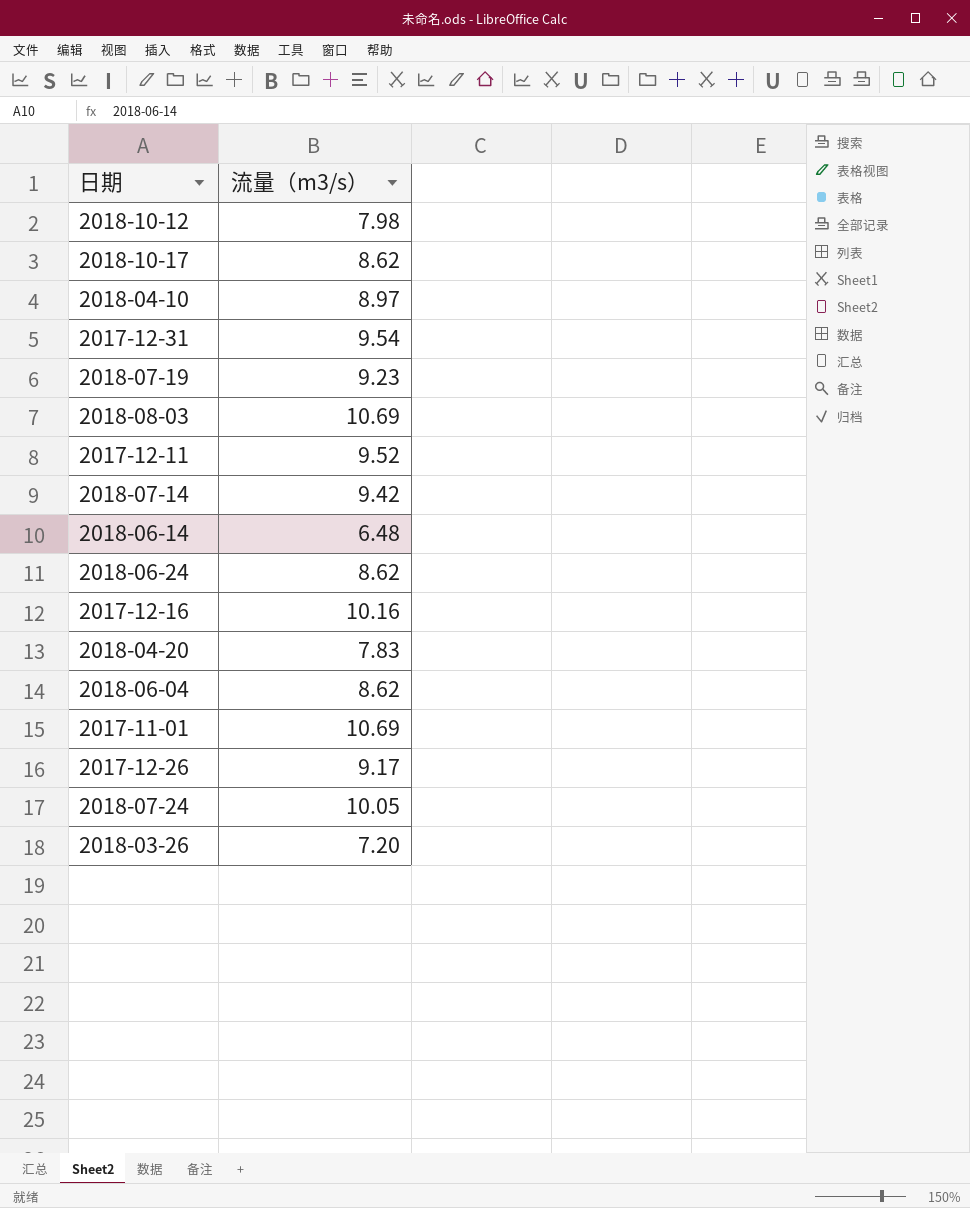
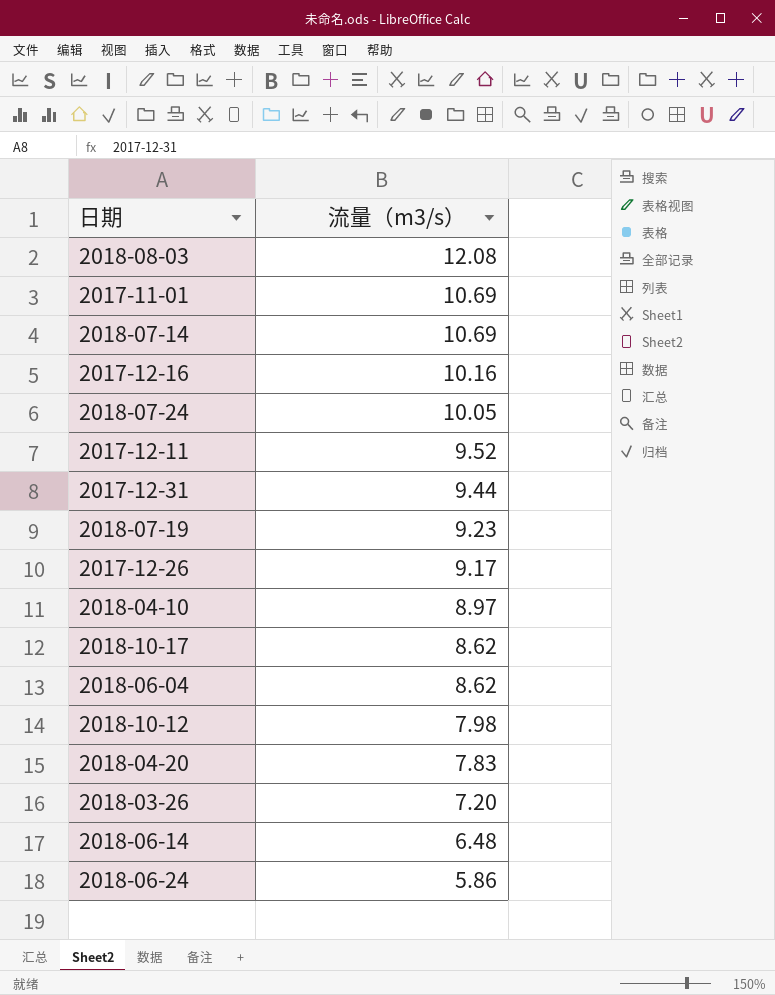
row order: none -> 流量（m3/s） descending
2018-08-03 | 流量（m3/s）: 10.69 -> 12.08
2018-07-14 | 流量（m3/s）: 9.42 -> 10.69
2017-12-31 | 流量（m3/s）: 9.54 -> 9.44
2018-06-24 | 流量（m3/s）: 8.62 -> 5.86

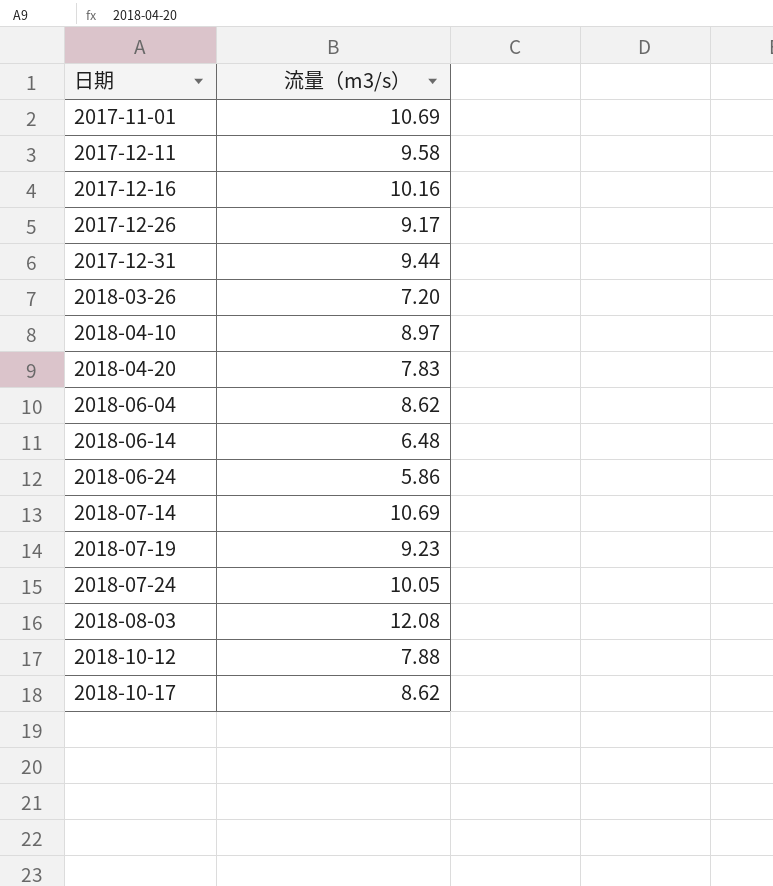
row order: 流量（m3/s） descending -> 日期 ascending
2017-12-11 | 流量（m3/s）: 9.52 -> 9.58
2018-10-12 | 流量（m3/s）: 7.98 -> 7.88

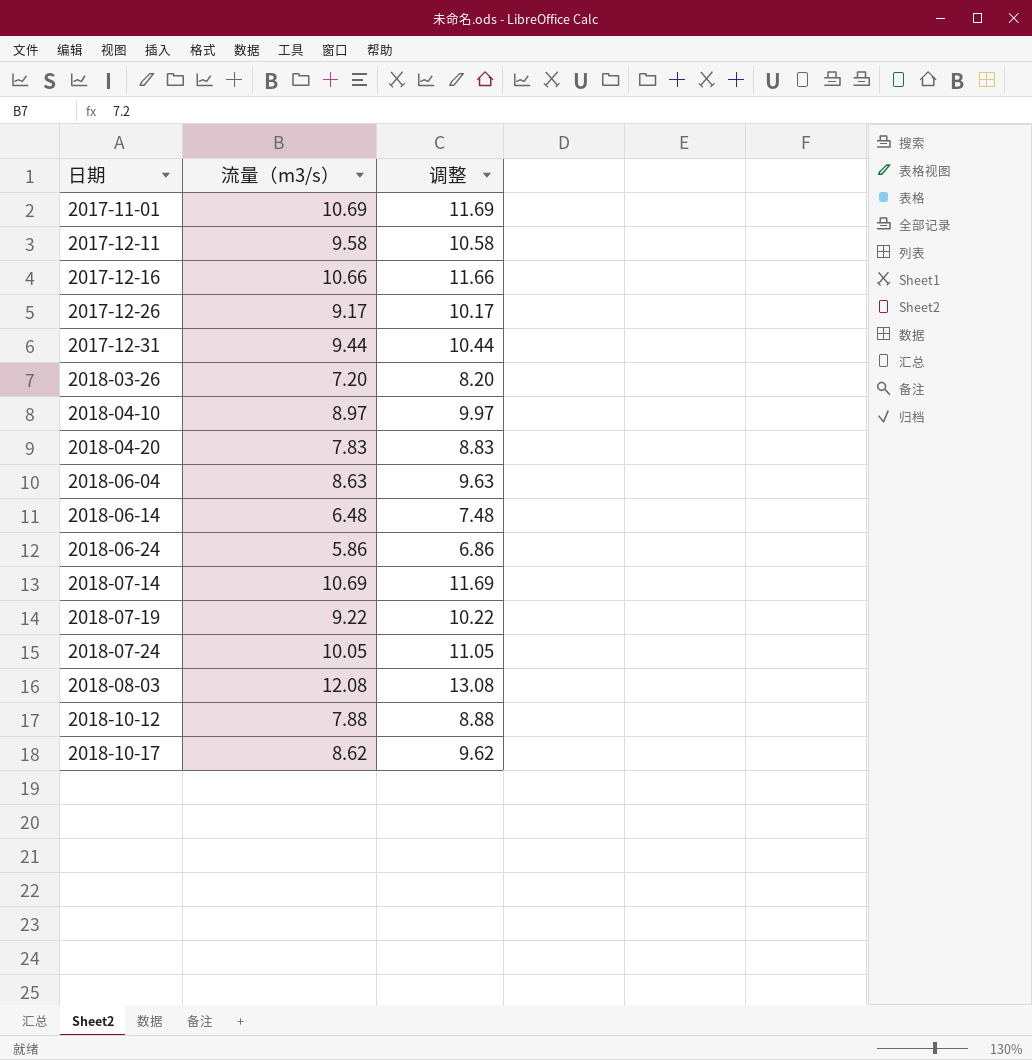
column 调整 | formula: none -> [流量（m3/s）] + 1
2017-12-16 | 流量（m3/s）: 10.16 -> 10.66
2018-06-04 | 流量（m3/s）: 8.62 -> 8.63
2018-07-19 | 流量（m3/s）: 9.23 -> 9.22

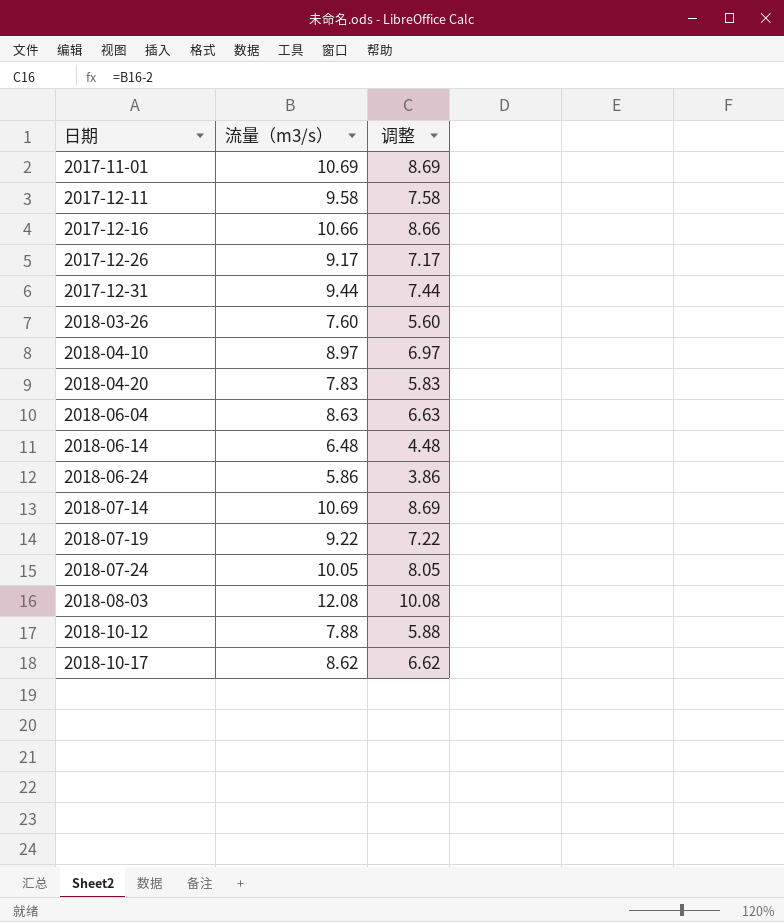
column 调整 | formula: [流量（m3/s）] + 1 -> [流量（m3/s）] - 2
2018-03-26 | 流量（m3/s）: 7.20 -> 7.60

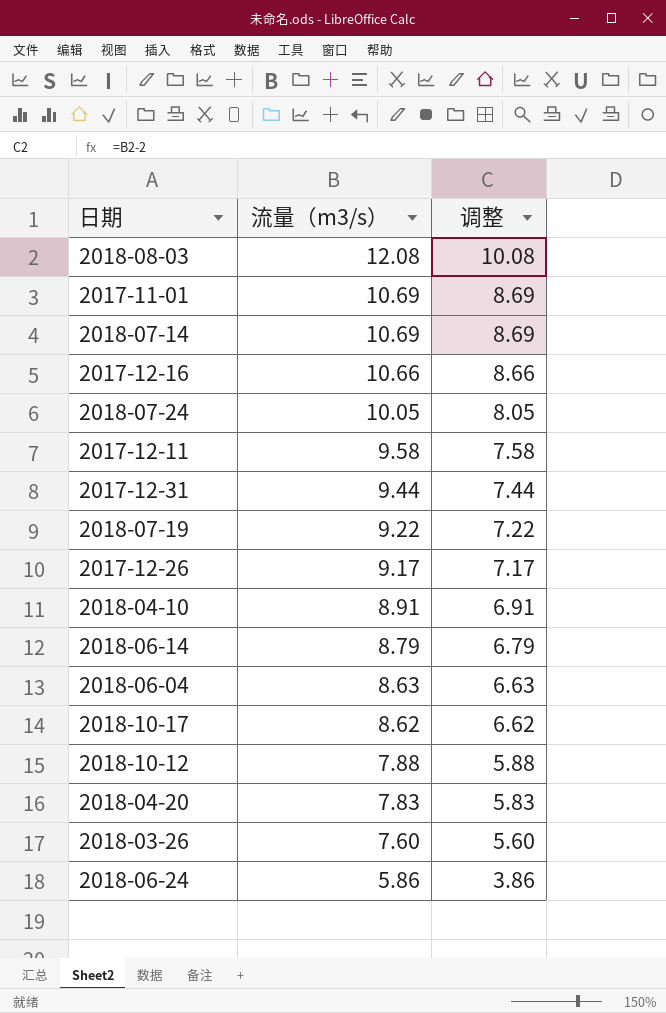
row order: 日期 ascending -> 流量（m3/s） descending
2018-04-10 | 流量（m3/s）: 8.97 -> 8.91
2018-04-10 | 调整: 6.97 -> 6.91
2018-06-14 | 流量（m3/s）: 6.48 -> 8.79
2018-06-14 | 调整: 4.48 -> 6.79

